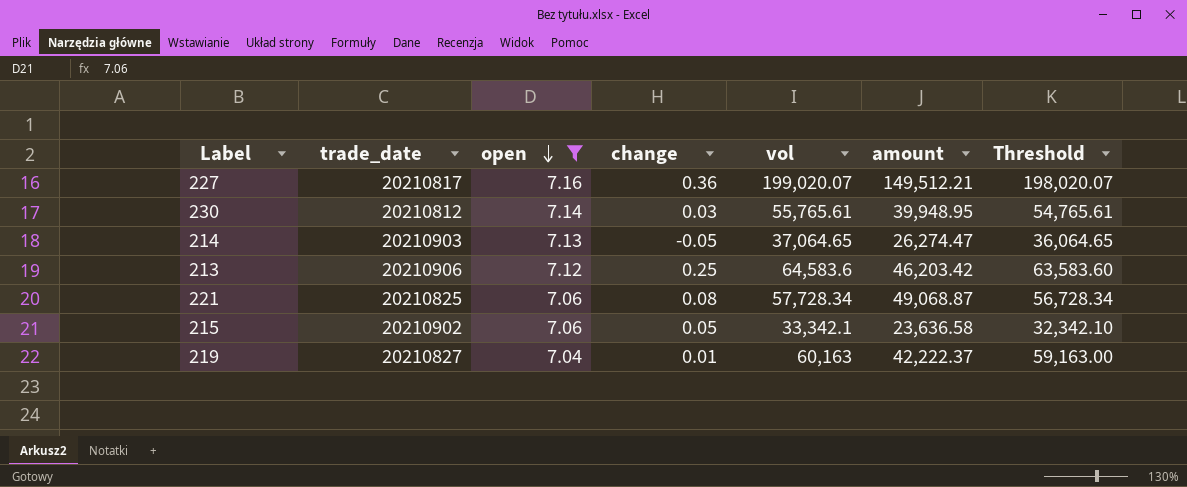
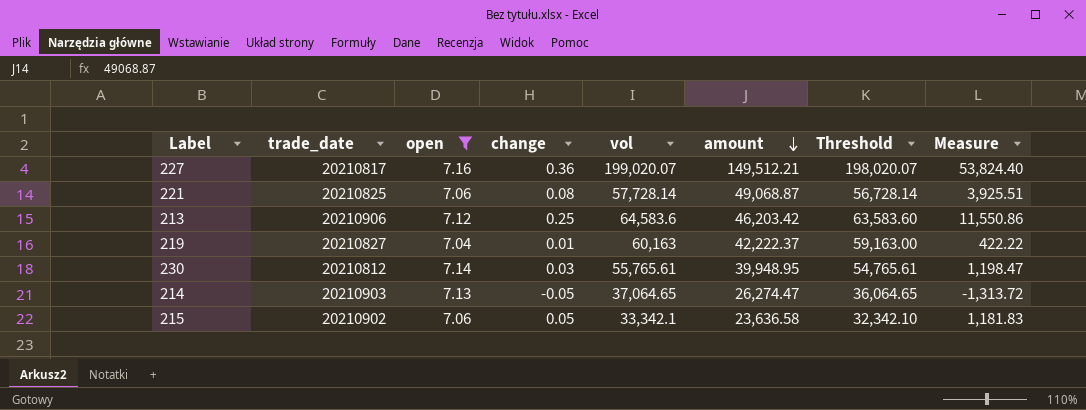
row order: open descending -> amount descending
column Measure | formula: none -> [change] * [amount]
221 | vol: 57,728.34 -> 57,728.14
221 | Threshold: 56,728.34 -> 56,728.14

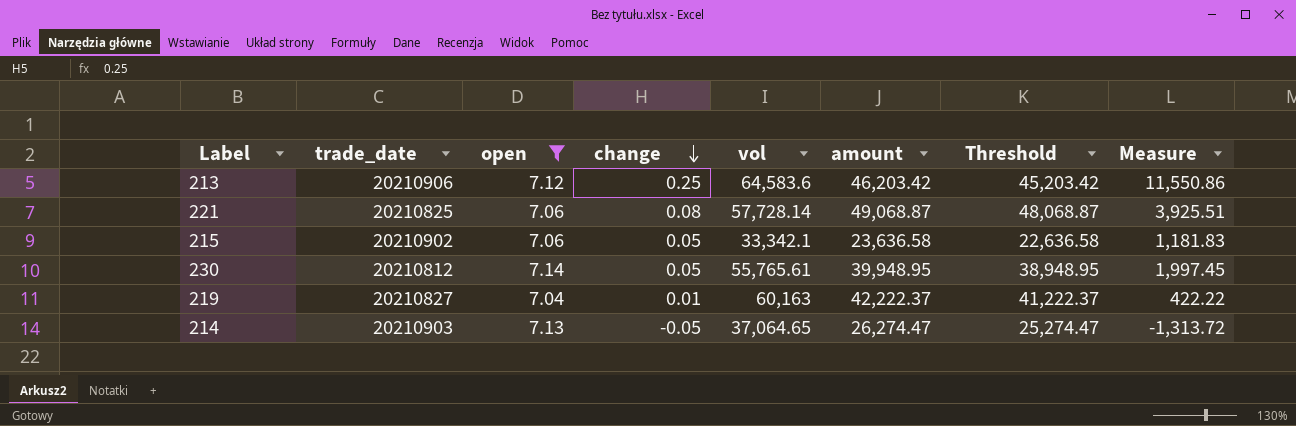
row order: amount descending -> change descending
column Threshold | formula: [vol] - 1000 -> [amount] - 1000
row 227: 20210817 | 7.16 | 0.36 | 199,020.07 | 149,512.21 | 198,020.07 | 53,824.40 -> none
230 | change: 0.03 -> 0.05
230 | Measure: 1,198.47 -> 1,997.45

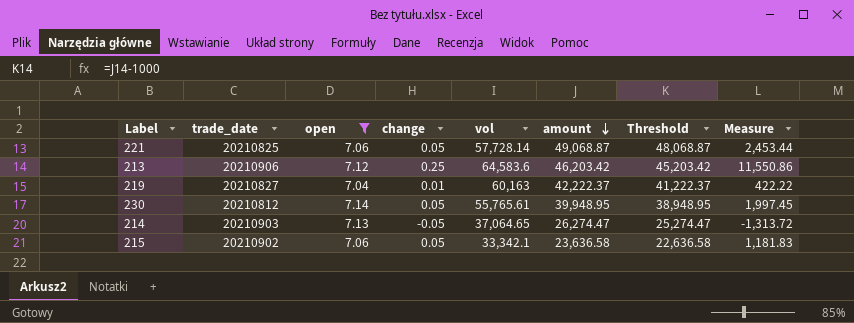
row order: change descending -> amount descending
221 | change: 0.08 -> 0.05
221 | Measure: 3,925.51 -> 2,453.44

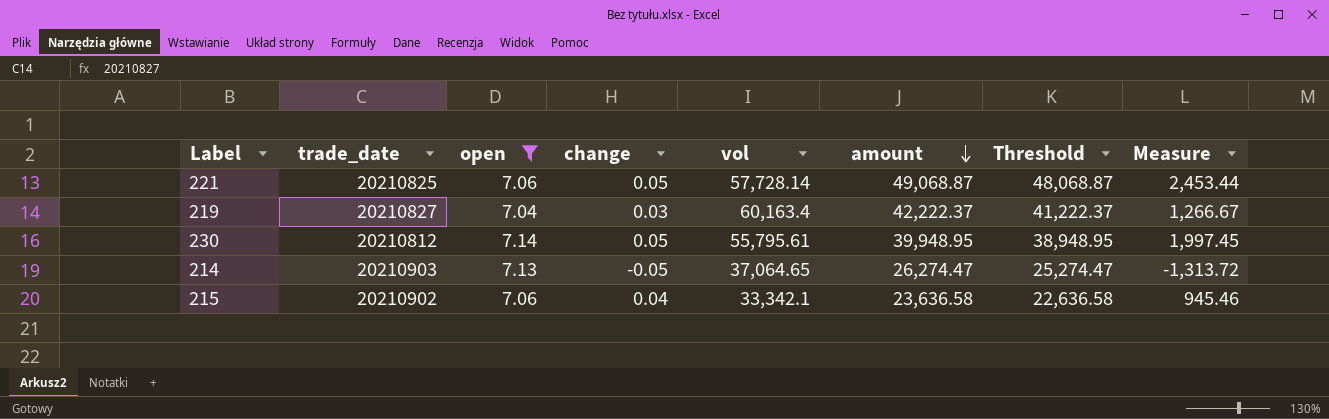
row 213: 20210906 | 7.12 | 0.25 | 64,583.6 | 46,203.42 | 45,203.42 | 11,550.86 -> none
219 | change: 0.01 -> 0.03
219 | vol: 60,163 -> 60,163.4
219 | Measure: 422.22 -> 1,266.67
230 | vol: 55,765.61 -> 55,795.61
215 | change: 0.05 -> 0.04
215 | Measure: 1,181.83 -> 945.46

